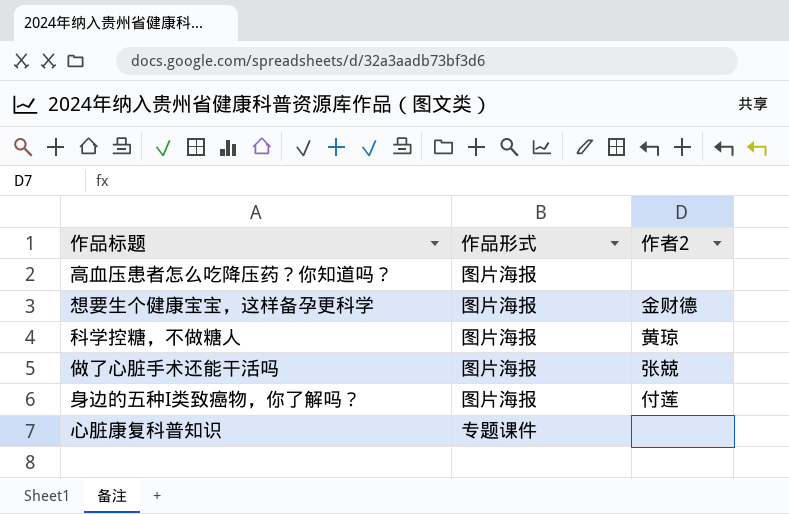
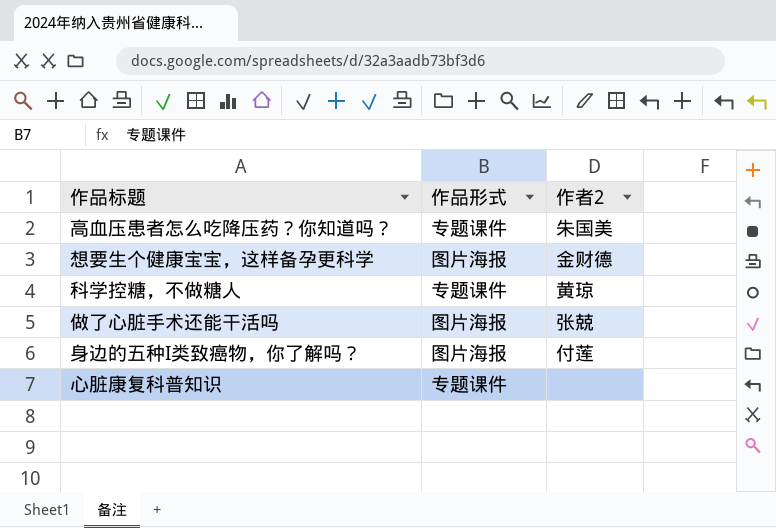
高血压患者怎么吃降压药？你知道吗？ | 作品形式: 图片海报 -> 专题课件
高血压患者怎么吃降压药？你知道吗？ | 作者2: none -> 朱国美
科学控糖，不做糖人 | 作品形式: 图片海报 -> 专题课件

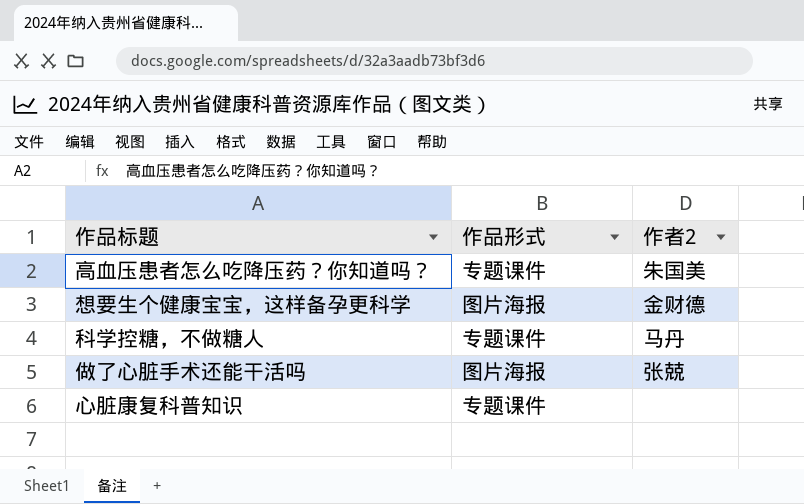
row 身边的五种I类致癌物，你了解吗？: 图片海报 | 付莲 -> none
科学控糖，不做糖人 | 作者2: 黄琼 -> 马丹

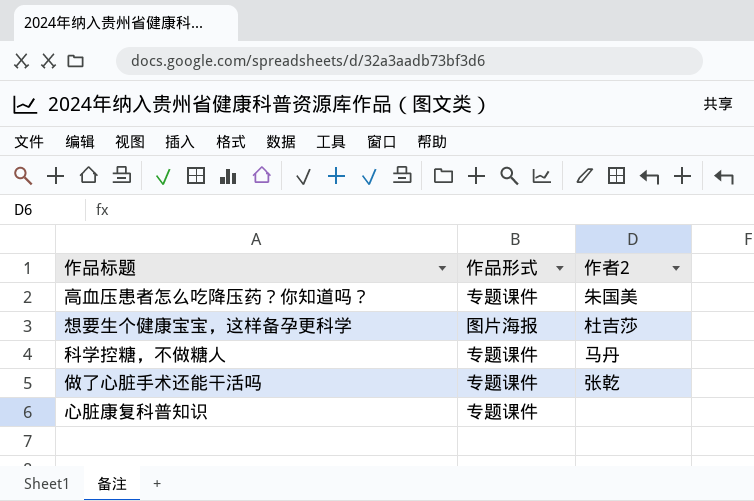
想要生个健康宝宝，这样备孕更科学 | 作者2: 金财德 -> 杜吉莎
做了心脏手术还能干活吗 | 作品形式: 图片海报 -> 专题课件
做了心脏手术还能干活吗 | 作者2: 张兢 -> 张乾

